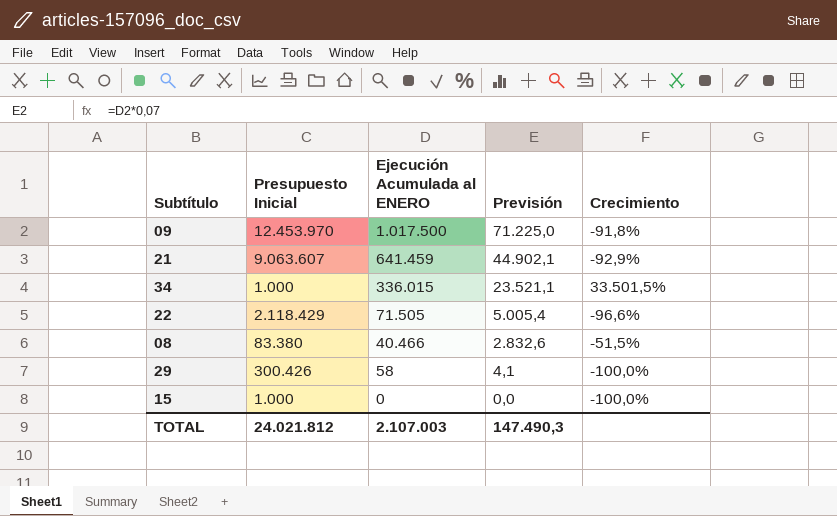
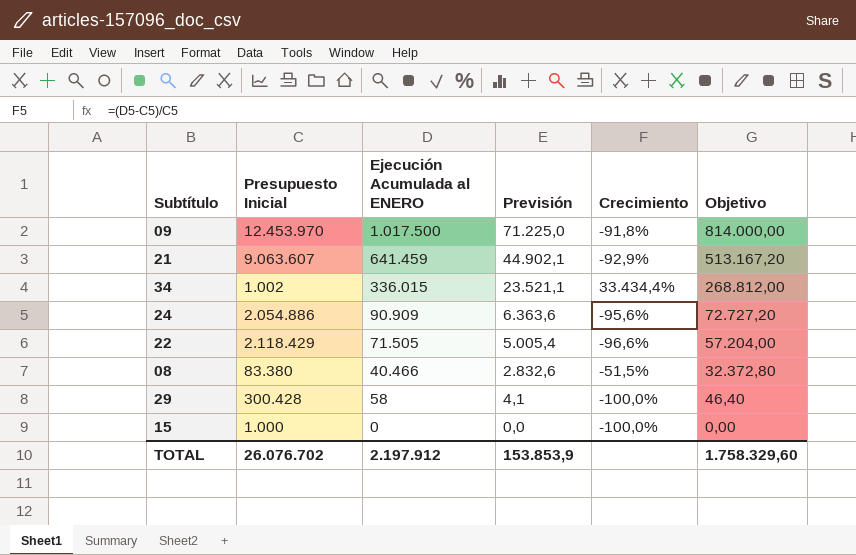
column Objetivo | formula: none -> [Ejecución Acumulada al ENERO] * 0,8
34 | Presupuesto Inicial: 1.000 -> 1.002
34 | Crecimiento: 33.501,5% -> 33.434,4%
row 24: none -> 2.054.886 | 90.909 | 6.363,6 | -95,6% | 72.727,20
29 | Presupuesto Inicial: 300.426 -> 300.428
TOTAL | Presupuesto Inicial: 24.021.812 -> 26.076.702
TOTAL | Ejecución Acumulada al ENERO: 2.107.003 -> 2.197.912
TOTAL | Previsión: 147.490,3 -> 153.853,9

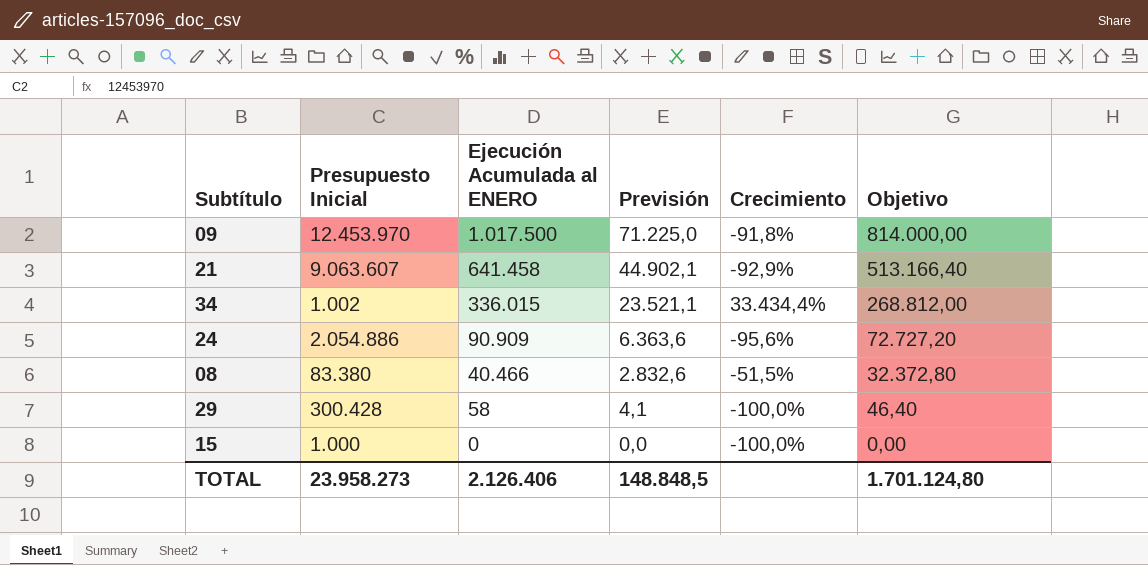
row 22: 2.118.429 | 71.505 | 5.005,4 | -96,6% | 57.204,00 -> none
21 | Ejecución Acumulada al ENERO: 641.459 -> 641.458
21 | Objetivo: 513.167,20 -> 513.166,40
TOTAL | Presupuesto Inicial: 26.076.702 -> 23.958.273
TOTAL | Ejecución Acumulada al ENERO: 2.197.912 -> 2.126.406
TOTAL | Previsión: 153.853,9 -> 148.848,5
TOTAL | Objetivo: 1.758.329,60 -> 1.701.124,80

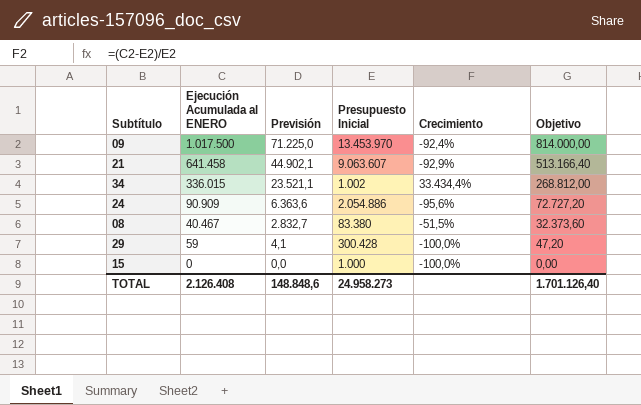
column Presupuesto Inicial | position: 2 -> 4
09 | Presupuesto Inicial: 12.453.970 -> 13.453.970
09 | Crecimiento: -91,8% -> -92,4%
08 | Ejecución Acumulada al ENERO: 40.466 -> 40.467
08 | Previsión: 2.832,6 -> 2.832,7
08 | Objetivo: 32.372,80 -> 32.373,60
29 | Ejecución Acumulada al ENERO: 58 -> 59
29 | Objetivo: 46,40 -> 47,20
TOTAL | Ejecución Acumulada al ENERO: 2.126.406 -> 2.126.408
TOTAL | Previsión: 148.848,5 -> 148.848,6
TOTAL | Presupuesto Inicial: 23.958.273 -> 24.958.273
TOTAL | Objetivo: 1.701.124,80 -> 1.701.126,40

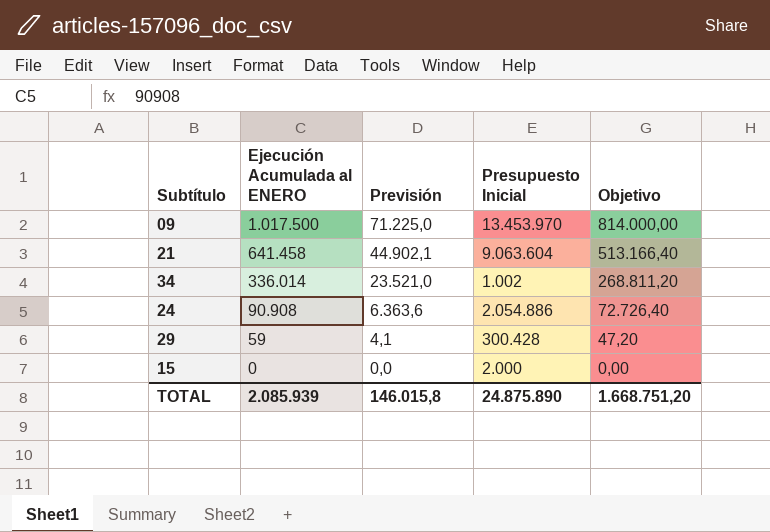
column Crecimiento | formula: ([Ejecución Acumulada al ENERO] - [Presupuesto Inicial]) / [Presupuesto Inicial] -> none
row 08: 40.467 | 2.832,7 | 83.380 | -51,5% | 32.373,60 -> none
21 | Presupuesto Inicial: 9.063.607 -> 9.063.604
34 | Ejecución Acumulada al ENERO: 336.015 -> 336.014
34 | Previsión: 23.521,1 -> 23.521,0
34 | Objetivo: 268.812,00 -> 268.811,20
24 | Ejecución Acumulada al ENERO: 90.909 -> 90.908
24 | Objetivo: 72.727,20 -> 72.726,40
15 | Presupuesto Inicial: 1.000 -> 2.000
TOTAL | Ejecución Acumulada al ENERO: 2.126.408 -> 2.085.939
TOTAL | Previsión: 148.848,6 -> 146.015,8
TOTAL | Presupuesto Inicial: 24.958.273 -> 24.875.890
TOTAL | Objetivo: 1.701.126,40 -> 1.668.751,20

